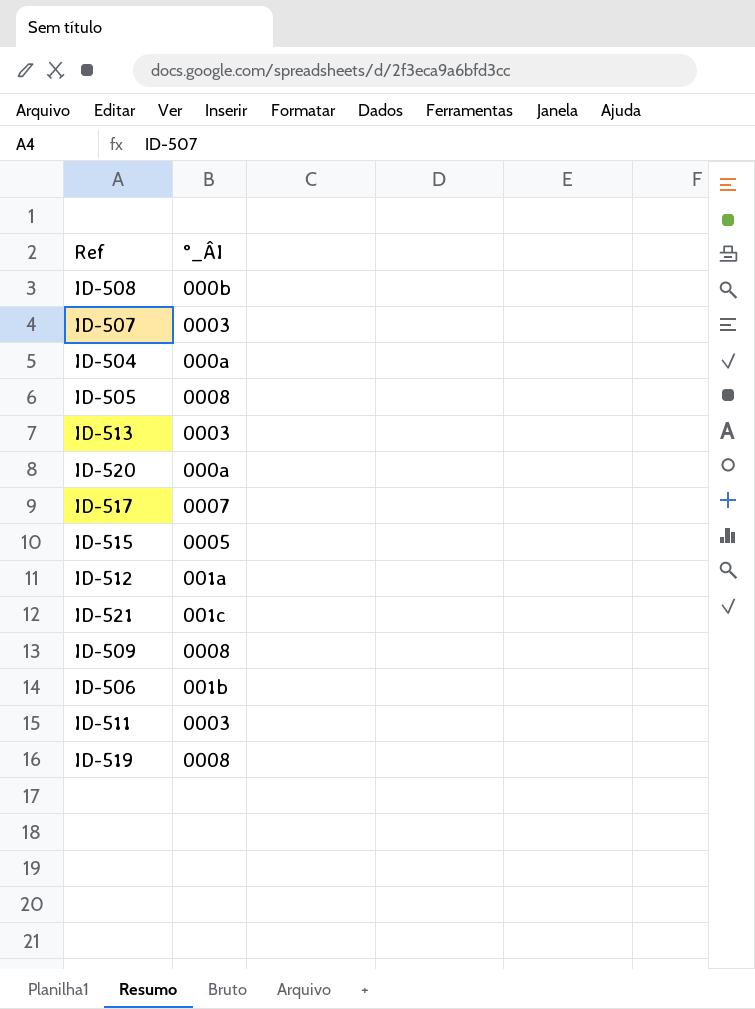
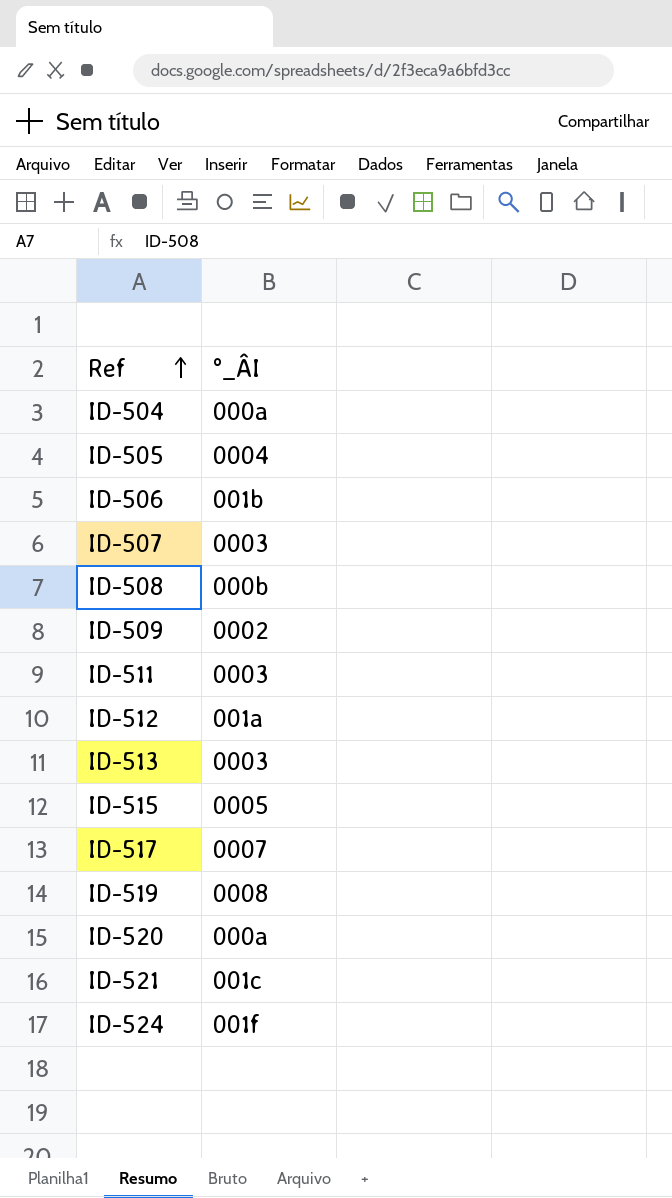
row order: none -> Ref ascending
ID-505 | °_ÂI: 0008 -> 0004
ID-509 | °_ÂI: 0008 -> 0002
row ID-524: none -> 001f

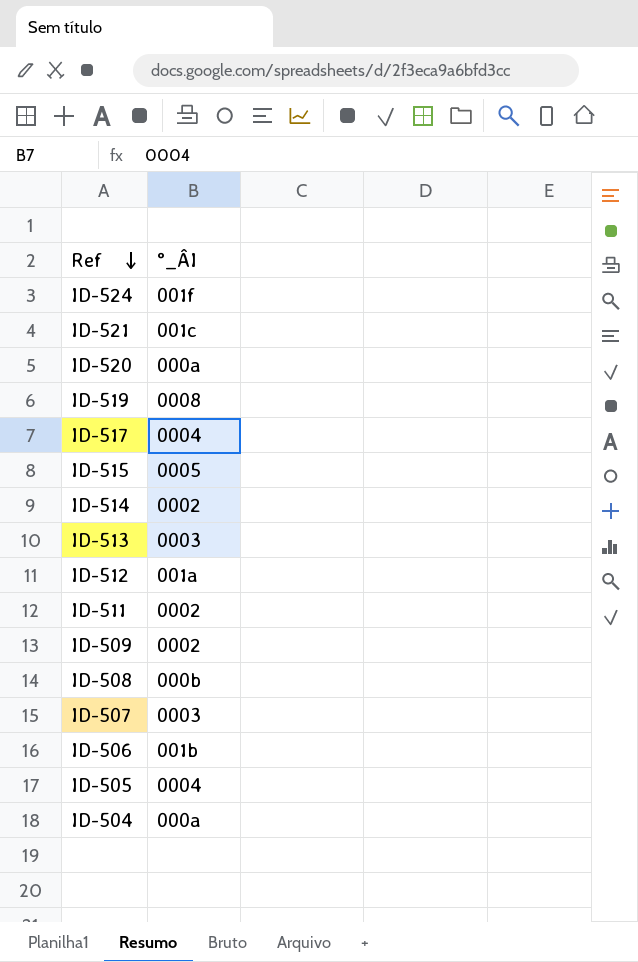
row order: Ref ascending -> Ref descending
ID-517 | °_ÂI: 0007 -> 0004
row ID-514: none -> 0002
ID-511 | °_ÂI: 0003 -> 0002

